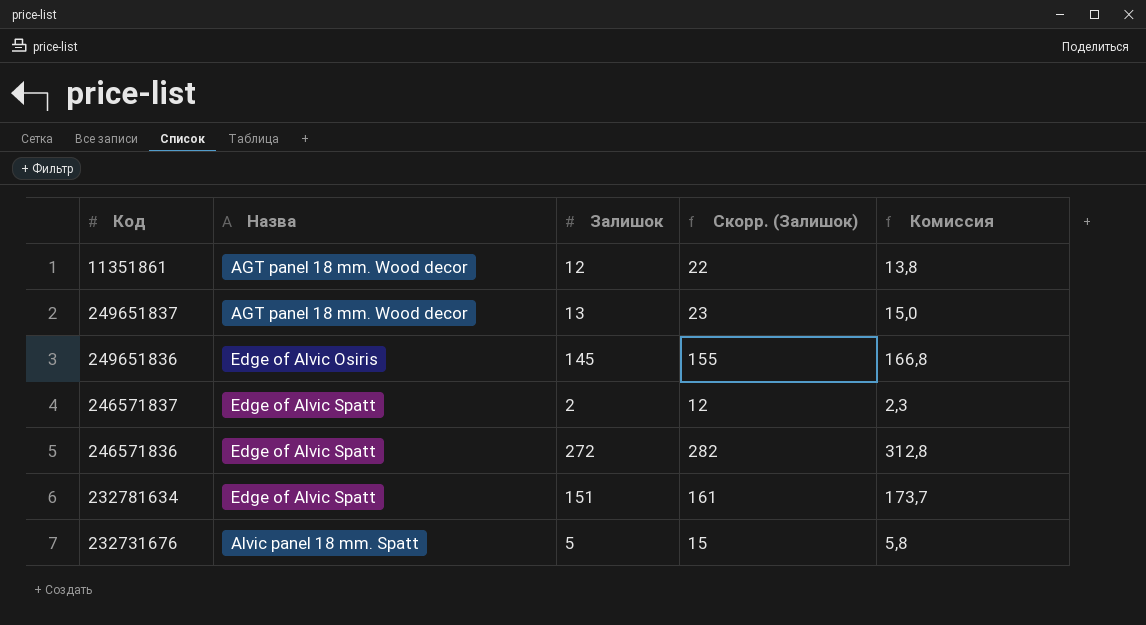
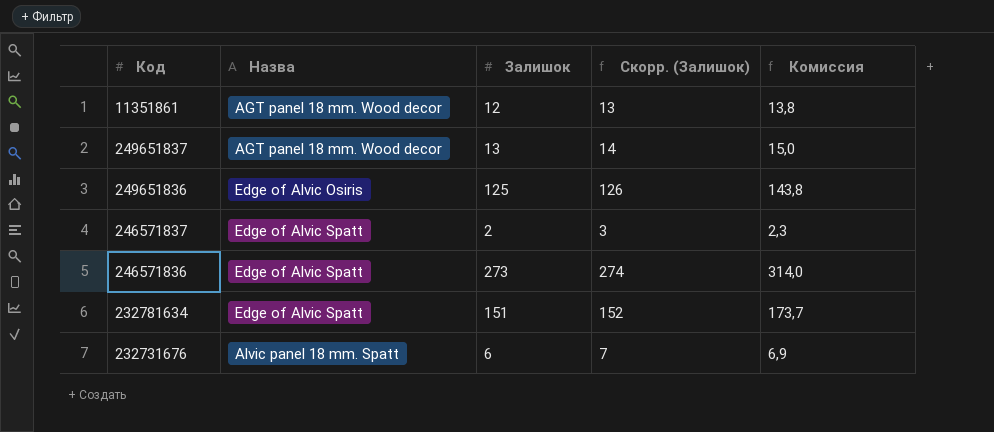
column Скорр. (Залишок) | formula: [Залишок] + 10 -> [Залишок] + 1
249651836 | Залишок: 145 -> 125
249651836 | Комиссия: 166,8 -> 143,8
246571836 | Залишок: 272 -> 273
246571836 | Комиссия: 312,8 -> 314,0
232731676 | Залишок: 5 -> 6
232731676 | Комиссия: 5,8 -> 6,9

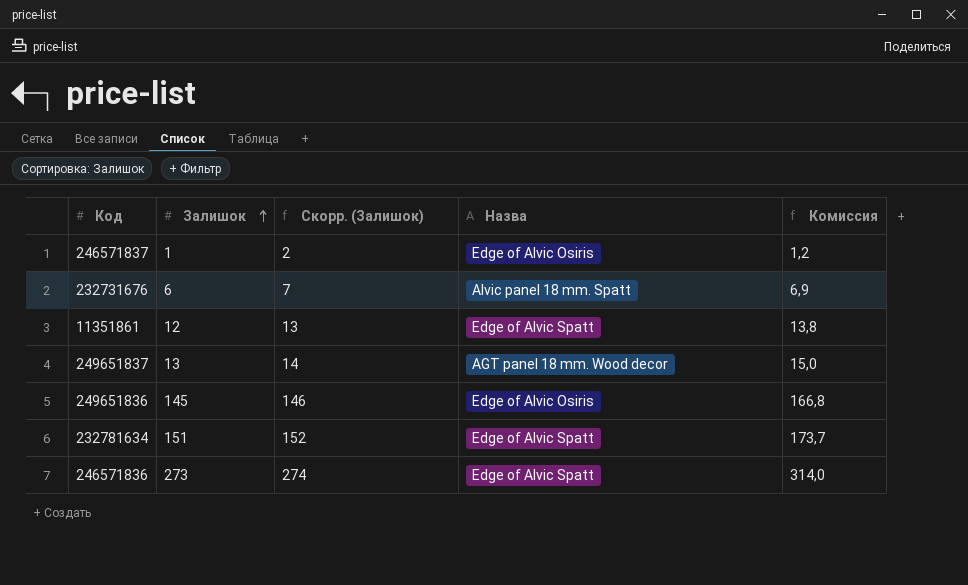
row order: none -> Залишок ascending
column Назва | position: 2 -> 4
246571837 | Залишок: 2 -> 1
246571837 | Скорр. (Залишок): 3 -> 2
246571837 | Назва: Edge of Alvic Spatt -> Edge of Alvic Osiris
246571837 | Комиссия: 2,3 -> 1,2
11351861 | Назва: AGT panel 18 mm. Wood decor -> Edge of Alvic Spatt
249651836 | Залишок: 125 -> 145
249651836 | Скорр. (Залишок): 126 -> 146
249651836 | Комиссия: 143,8 -> 166,8

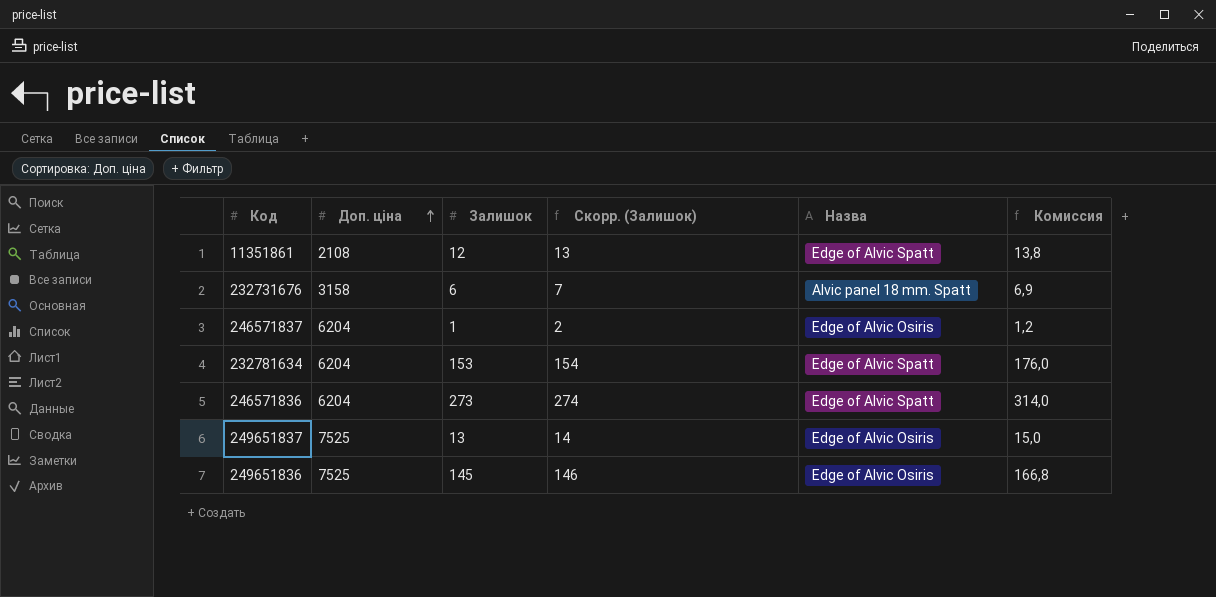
row order: Залишок ascending -> Доп. ціна ascending
column Доп. ціна | position: none -> 2
232781634 | Залишок: 151 -> 153
232781634 | Скорр. (Залишок): 152 -> 154
232781634 | Комиссия: 173,7 -> 176,0
249651837 | Назва: AGT panel 18 mm. Wood decor -> Edge of Alvic Osiris

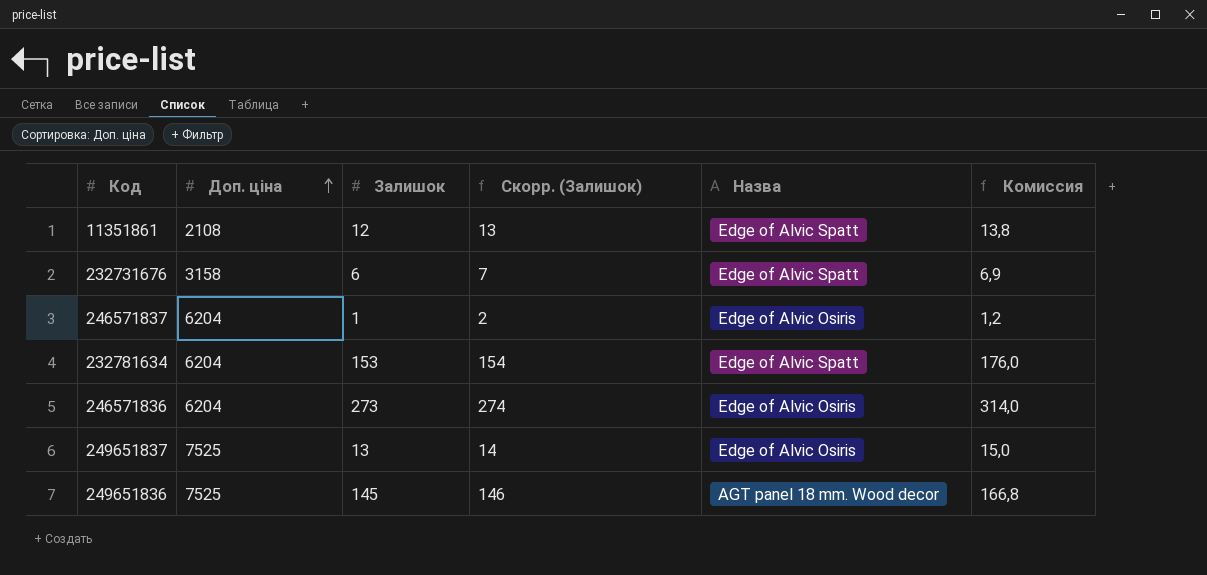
232731676 | Назва: Alvic panel 18 mm. Spatt -> Edge of Alvic Spatt
246571836 | Назва: Edge of Alvic Spatt -> Edge of Alvic Osiris
249651836 | Назва: Edge of Alvic Osiris -> AGT panel 18 mm. Wood decor

